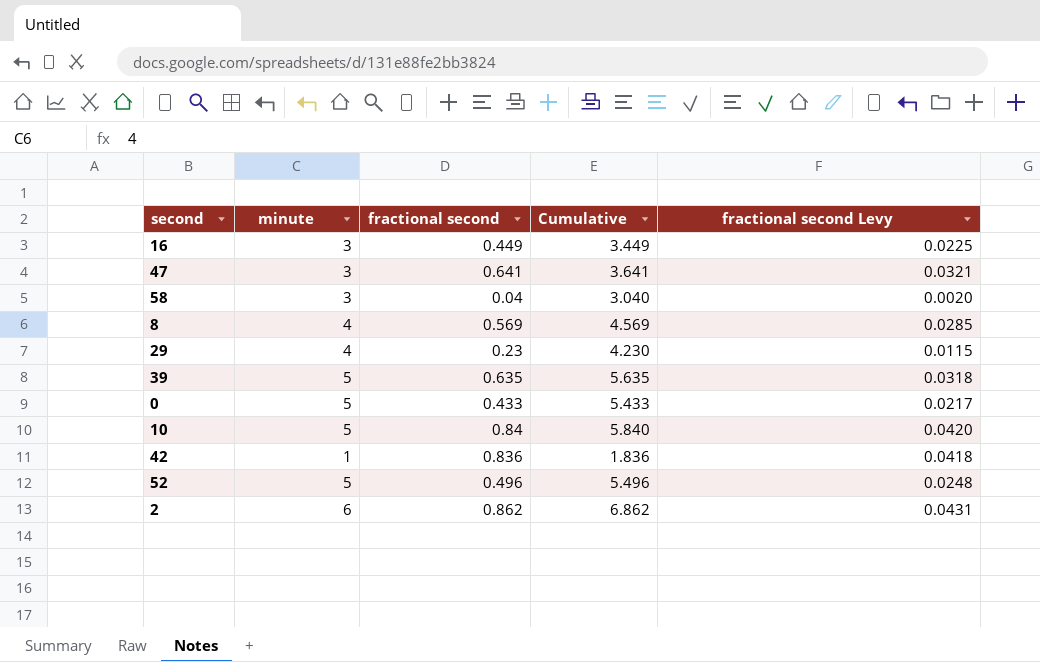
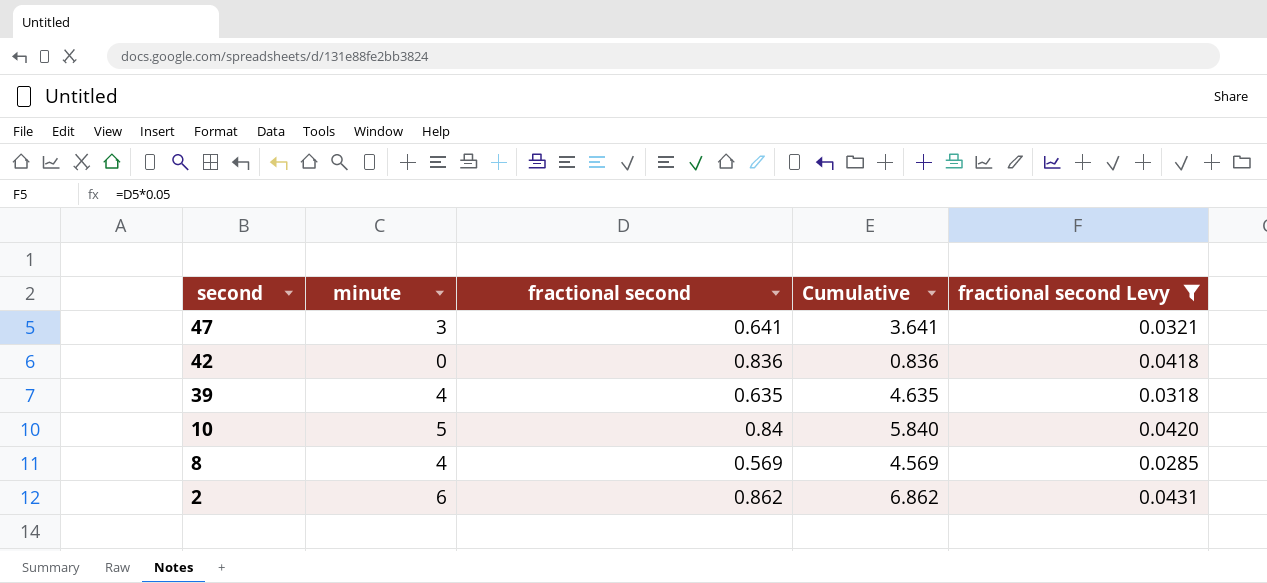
filter: none -> fractional second Levy >= 0.0285
row order: none -> second descending
42 | minute: 1 -> 0
42 | Cumulative: 1.836 -> 0.836
39 | minute: 5 -> 4
39 | Cumulative: 5.635 -> 4.635

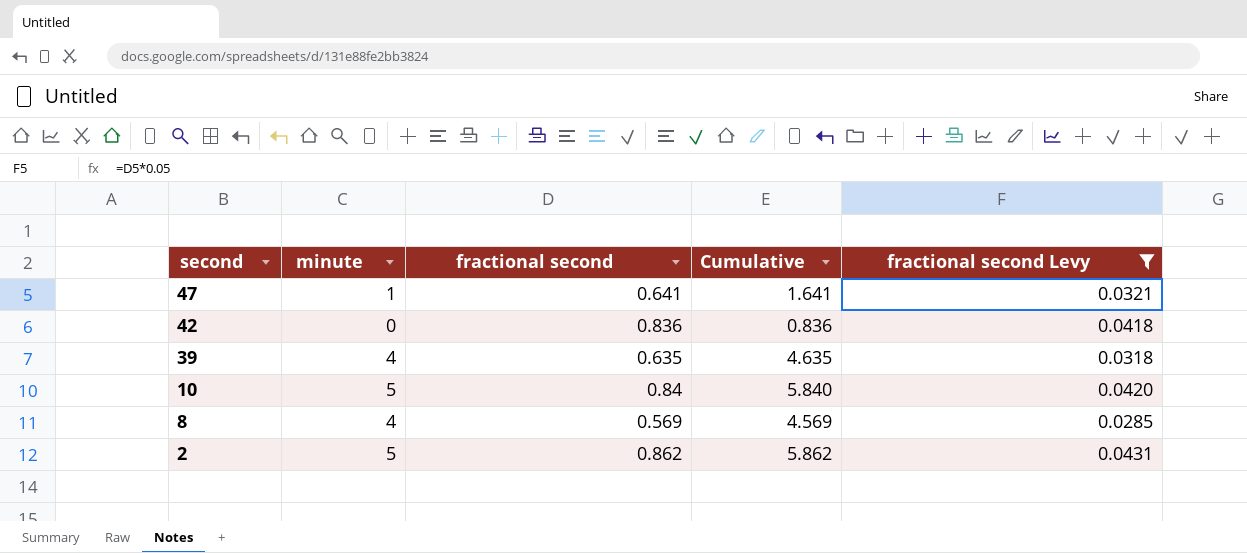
47 | minute: 3 -> 1
47 | Cumulative: 3.641 -> 1.641
2 | minute: 6 -> 5
2 | Cumulative: 6.862 -> 5.862

